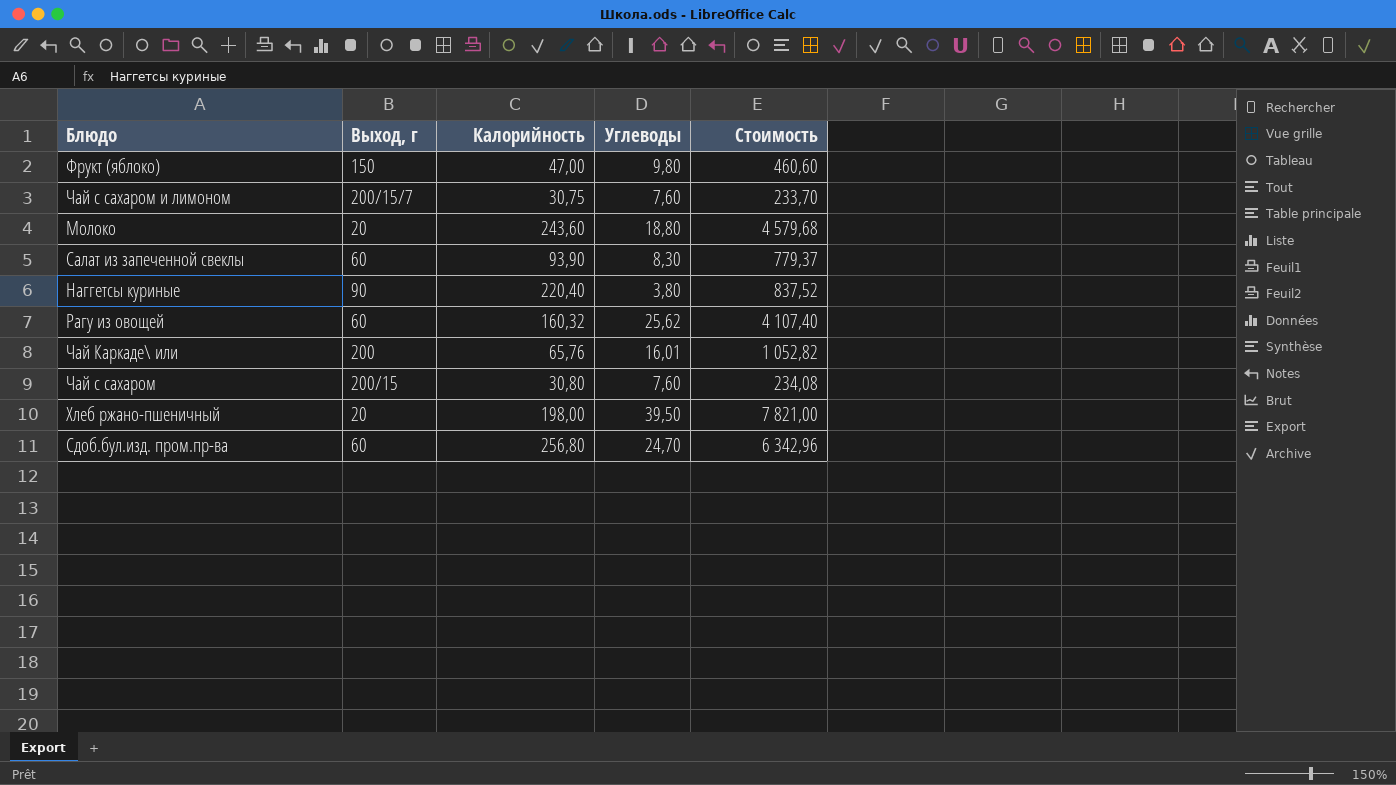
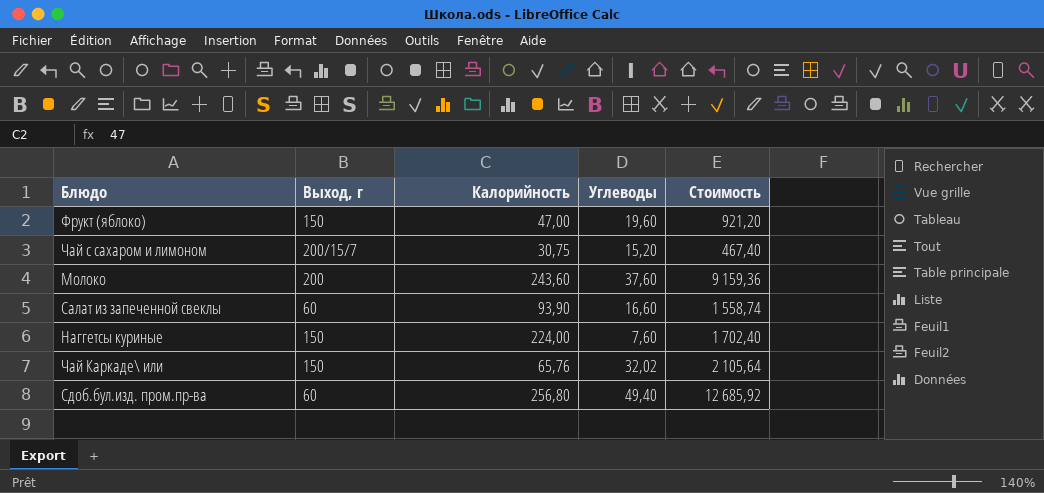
row Рагу из овощей: 60 | 160,32 | 25,62 | 4 107,40 -> none
row Чай с сахаром: 200/15 | 30,80 | 7,60 | 234,08 -> none
row Хлеб ржано-пшеничный: 20 | 198,00 | 39,50 | 7 821,00 -> none
Фрукт (яблоко) | Углеводы: 9,80 -> 19,60
Фрукт (яблоко) | Стоимость: 460,60 -> 921,20
Чай с сахаром и лимоном | Углеводы: 7,60 -> 15,20
Чай с сахаром и лимоном | Стоимость: 233,70 -> 467,40
Молоко | Выход, г: 20 -> 200
Молоко | Углеводы: 18,80 -> 37,60
Молоко | Стоимость: 4 579,68 -> 9 159,36
Салат из запеченной свеклы | Углеводы: 8,30 -> 16,60
Салат из запеченной свеклы | Стоимость: 779,37 -> 1 558,74
Наггетсы куриные | Выход, г: 90 -> 150
Наггетсы куриные | Калорийность: 220,40 -> 224,00
Наггетсы куриные | Углеводы: 3,80 -> 7,60
Наггетсы куриные | Стоимость: 837,52 -> 1 702,40
Чай Каркаде\ или | Выход, г: 200 -> 150
Чай Каркаде\ или | Углеводы: 16,01 -> 32,02
Чай Каркаде\ или | Стоимость: 1 052,82 -> 2 105,64
Сдоб.бул.изд. пром.пр-ва | Углеводы: 24,70 -> 49,40
Сдоб.бул.изд. пром.пр-ва | Стоимость: 6 342,96 -> 12 685,92

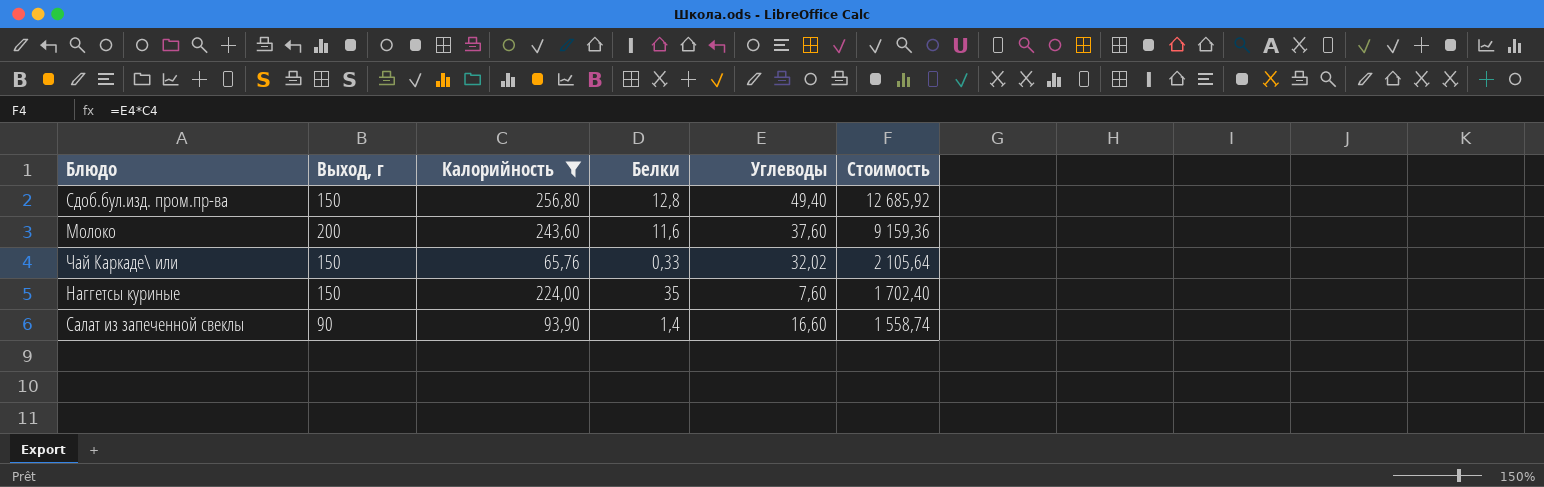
filter: none -> Калорийность >= 65,76
row order: none -> Стоимость descending
column Белки | position: none -> 4
Сдоб.бул.изд. пром.пр-ва | Выход, г: 60 -> 150
Салат из запеченной свеклы | Выход, г: 60 -> 90

